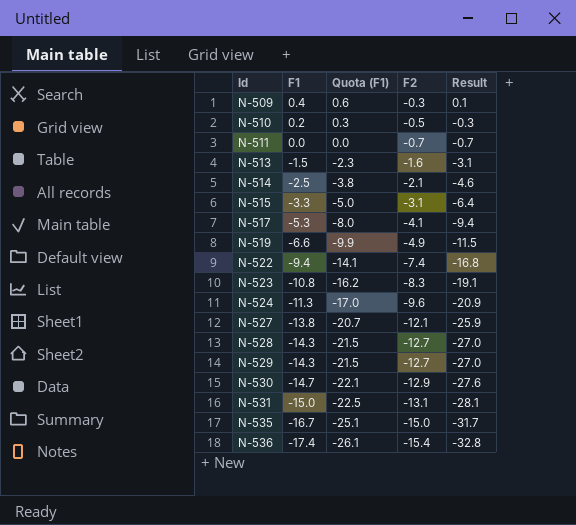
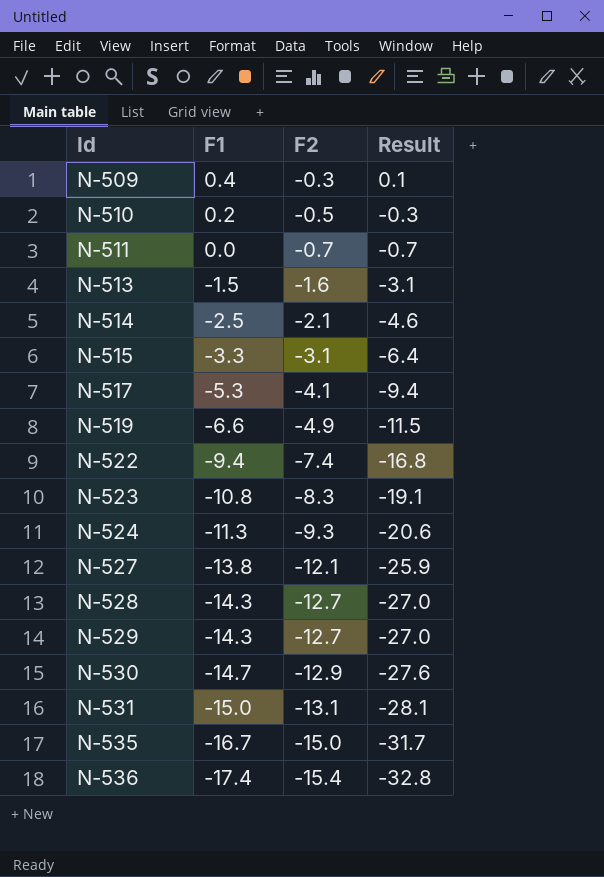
column Quota (F1) | formula: [F1] * 1.5 -> none
N-524 | F2: -9.6 -> -9.3
N-524 | Result: -20.9 -> -20.6

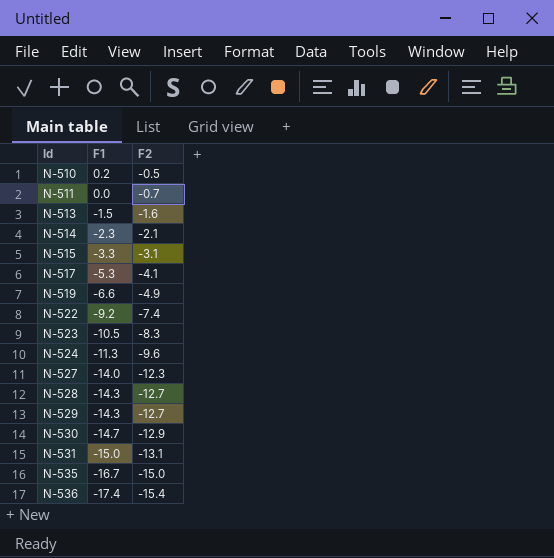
column Result | formula: [F1] + [F2] -> none
row N-509: 0.4 | -0.3 | 0.1 -> none
N-514 | F1: -2.5 -> -2.3
N-522 | F1: -9.4 -> -9.2
N-523 | F1: -10.8 -> -10.5
N-524 | F2: -9.3 -> -9.6
N-527 | F1: -13.8 -> -14.0
N-527 | F2: -12.1 -> -12.3

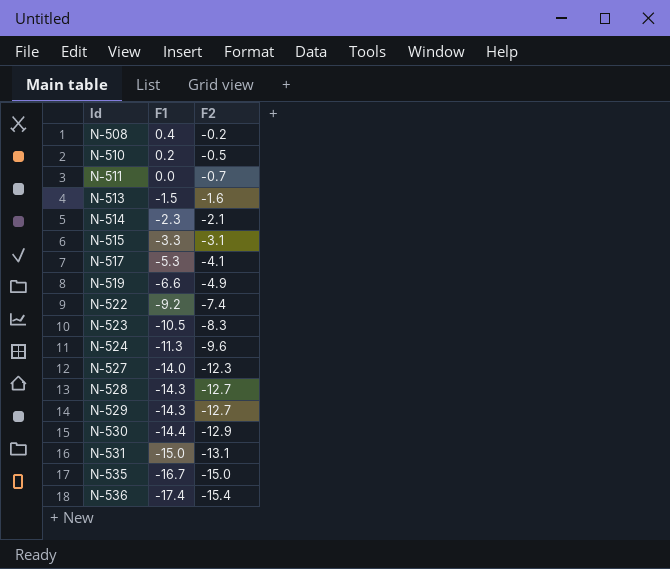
row N-508: none -> 0.4 | -0.2
N-530 | F1: -14.7 -> -14.4

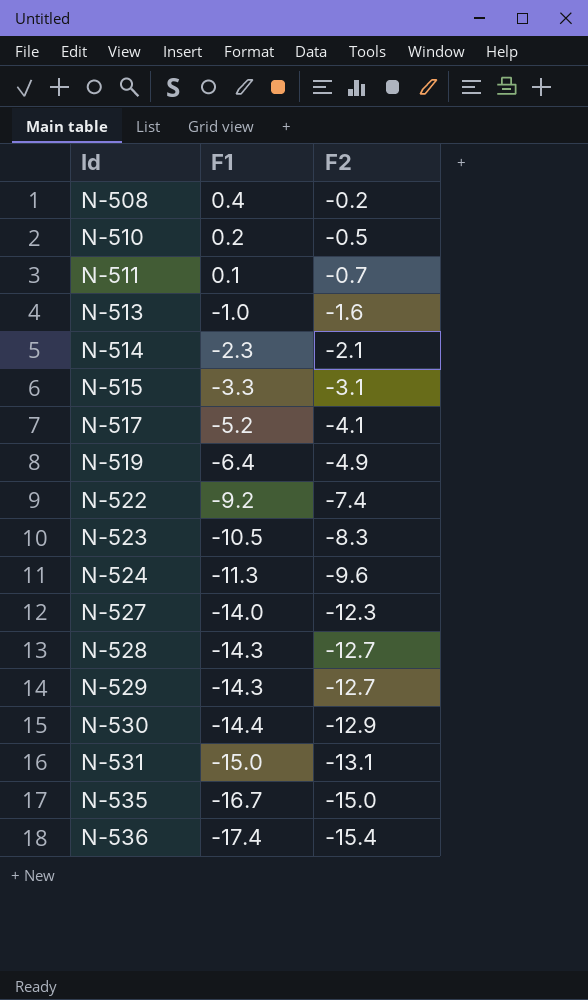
N-511 | F1: 0.0 -> 0.1
N-513 | F1: -1.5 -> -1.0
N-517 | F1: -5.3 -> -5.2
N-519 | F1: -6.6 -> -6.4

